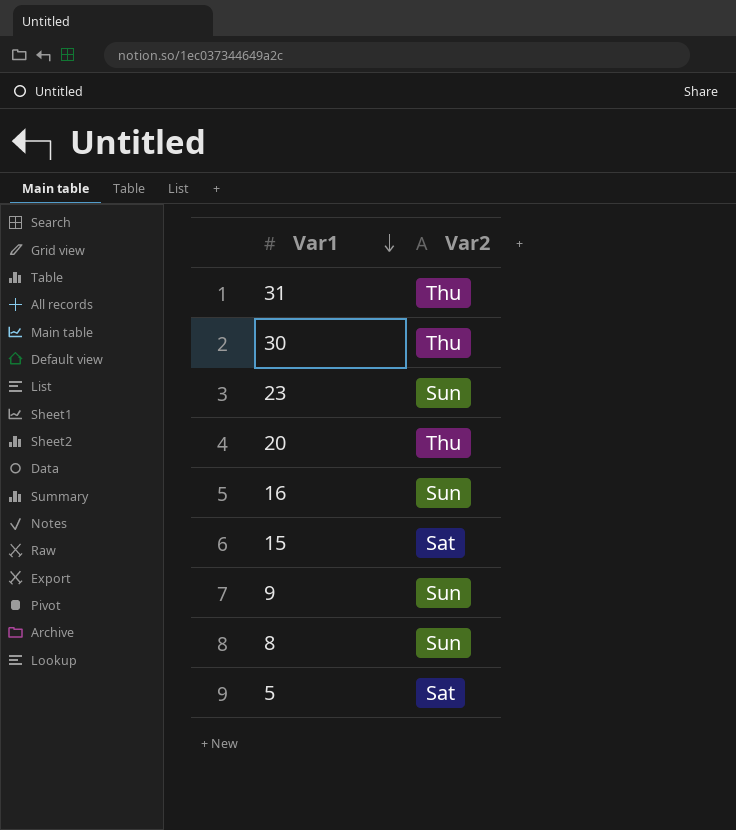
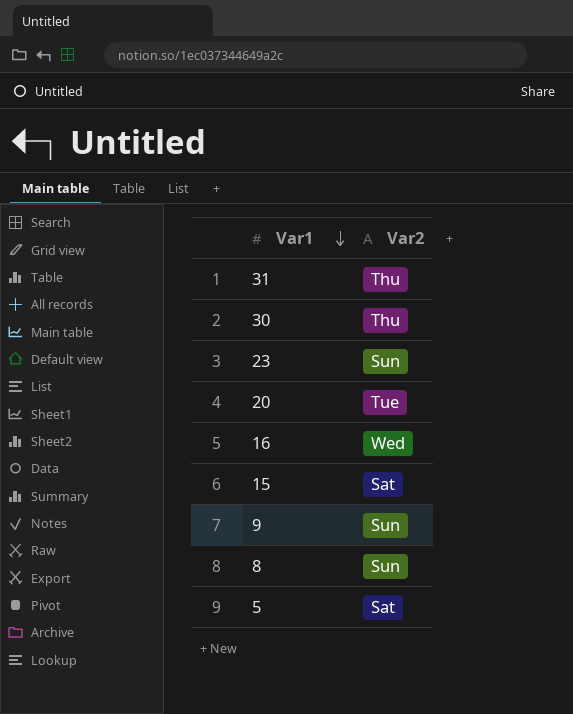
20 | Var2: Thu -> Tue
16 | Var2: Sun -> Wed

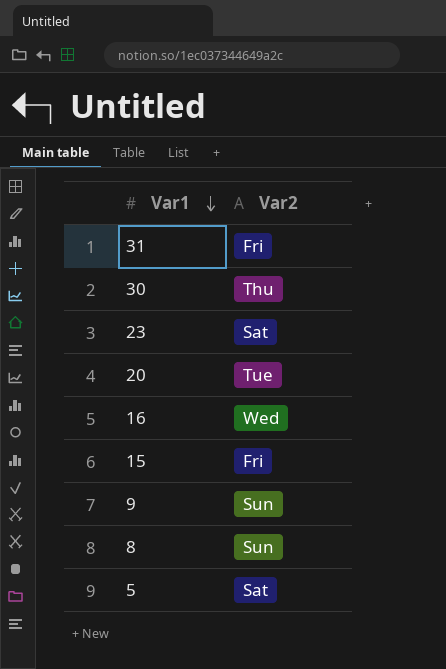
31 | Var2: Thu -> Fri
23 | Var2: Sun -> Sat
15 | Var2: Sat -> Fri

